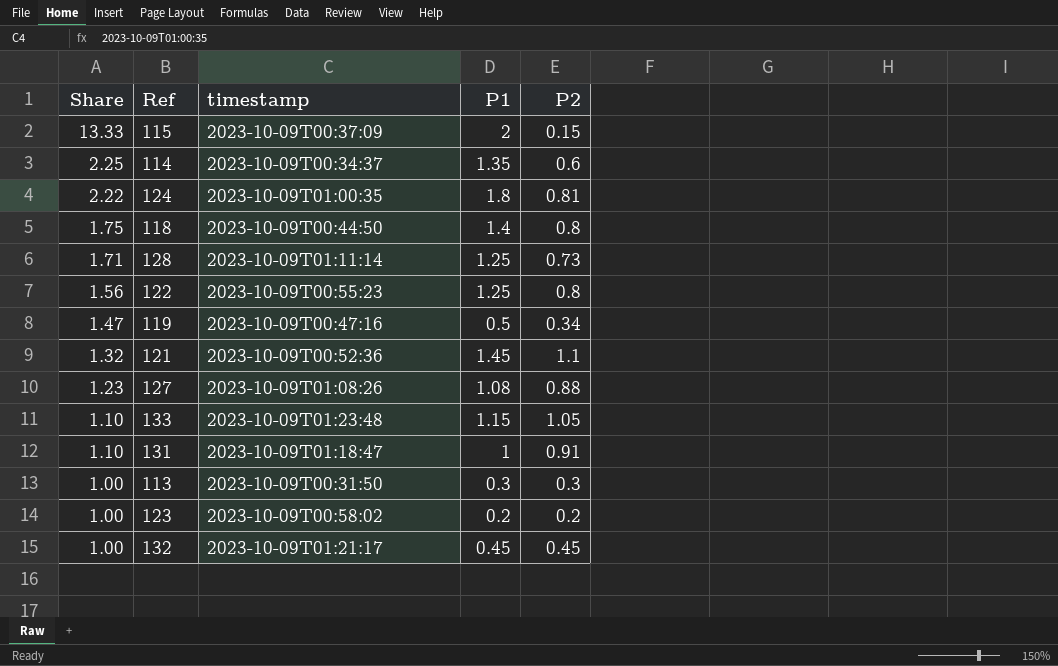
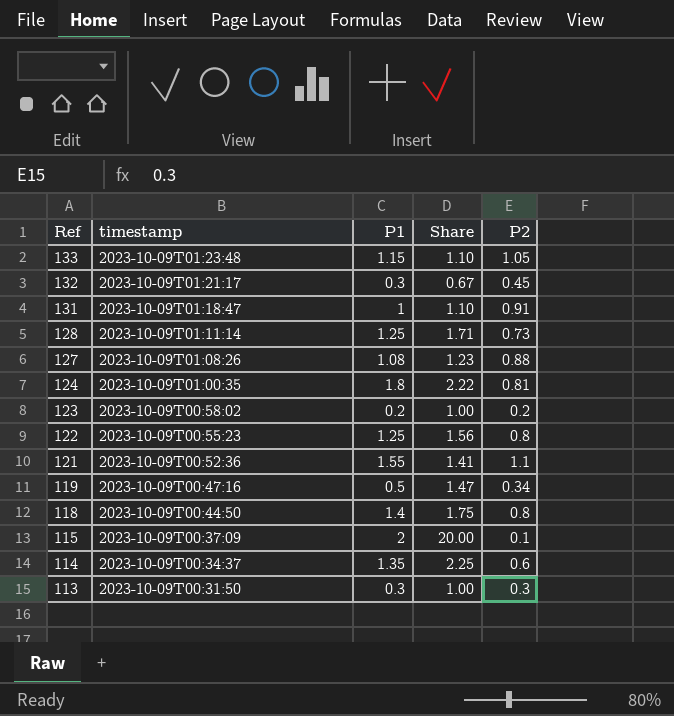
row order: Share descending -> Ref descending
column Share | position: 1 -> 4
132 | P1: 0.45 -> 0.3
132 | Share: 1.00 -> 0.67
121 | P1: 1.45 -> 1.55
121 | Share: 1.32 -> 1.41
115 | Share: 13.33 -> 20.00
115 | P2: 0.15 -> 0.1

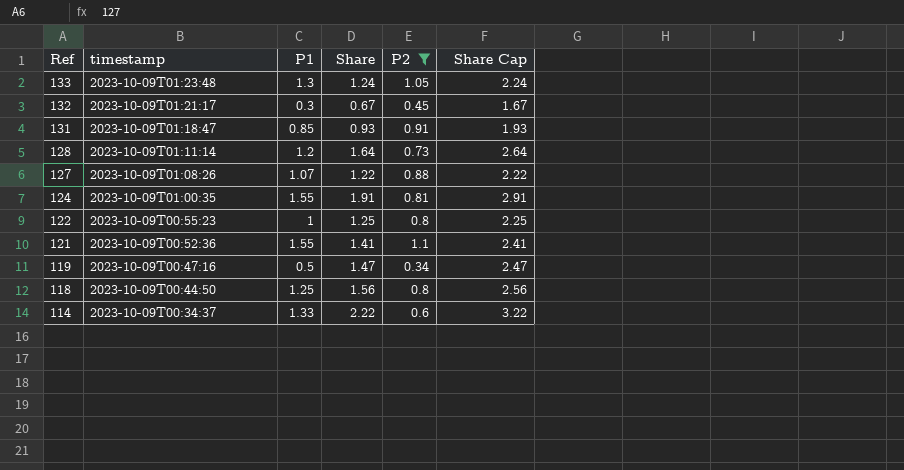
filter: none -> P2 >= 0.34
column Share Cap | formula: none -> [Share] + 1
133 | P1: 1.15 -> 1.3
133 | Share: 1.10 -> 1.24
131 | P1: 1 -> 0.85
131 | Share: 1.10 -> 0.93
128 | P1: 1.25 -> 1.2
128 | Share: 1.71 -> 1.64
127 | P1: 1.08 -> 1.07
127 | Share: 1.23 -> 1.22
124 | P1: 1.8 -> 1.55
124 | Share: 2.22 -> 1.91
122 | P1: 1.25 -> 1
122 | Share: 1.56 -> 1.25
118 | P1: 1.4 -> 1.25
118 | Share: 1.75 -> 1.56
114 | P1: 1.35 -> 1.33
114 | Share: 2.25 -> 2.22

